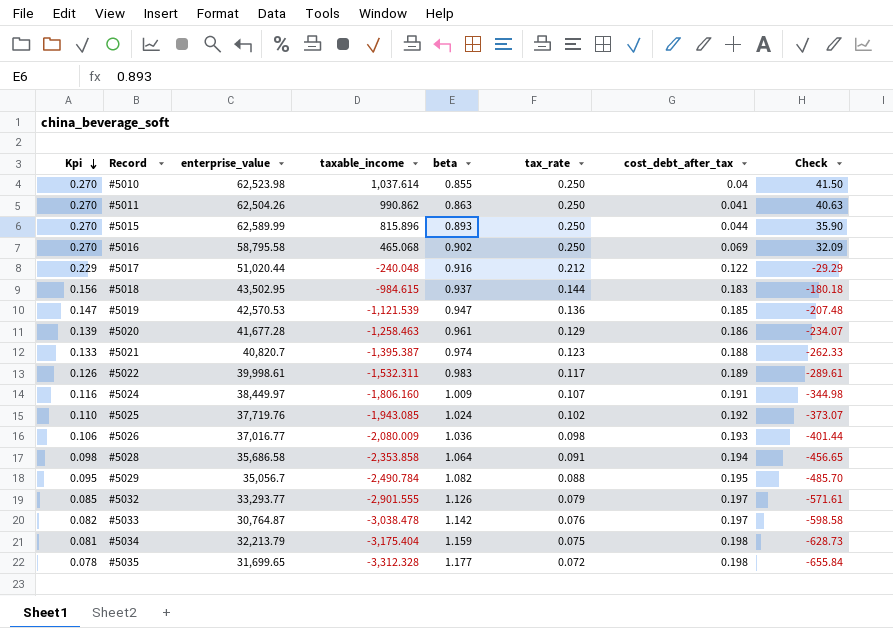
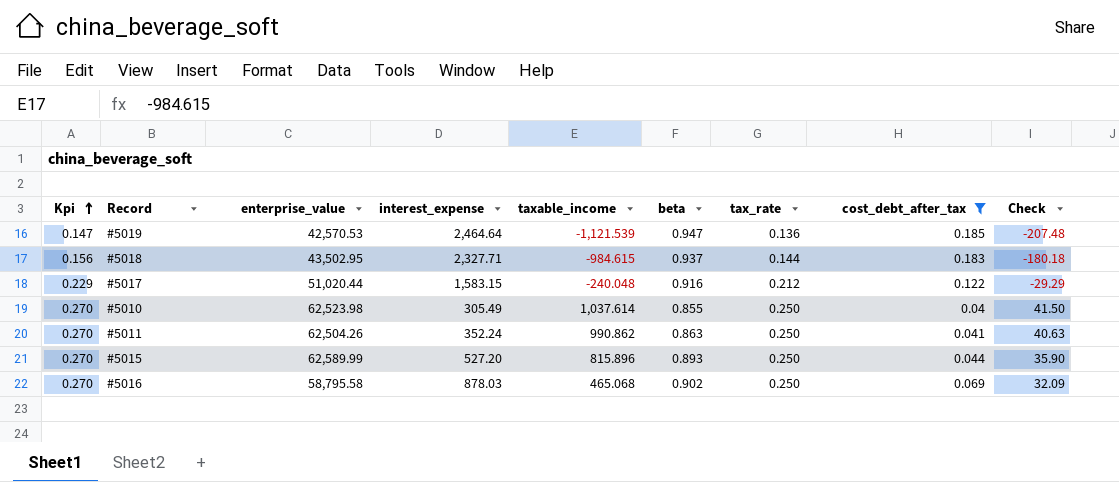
filter: none -> cost_debt_after_tax <= 0.185
row order: Kpi descending -> Kpi ascending
column interest_expense | position: none -> 4

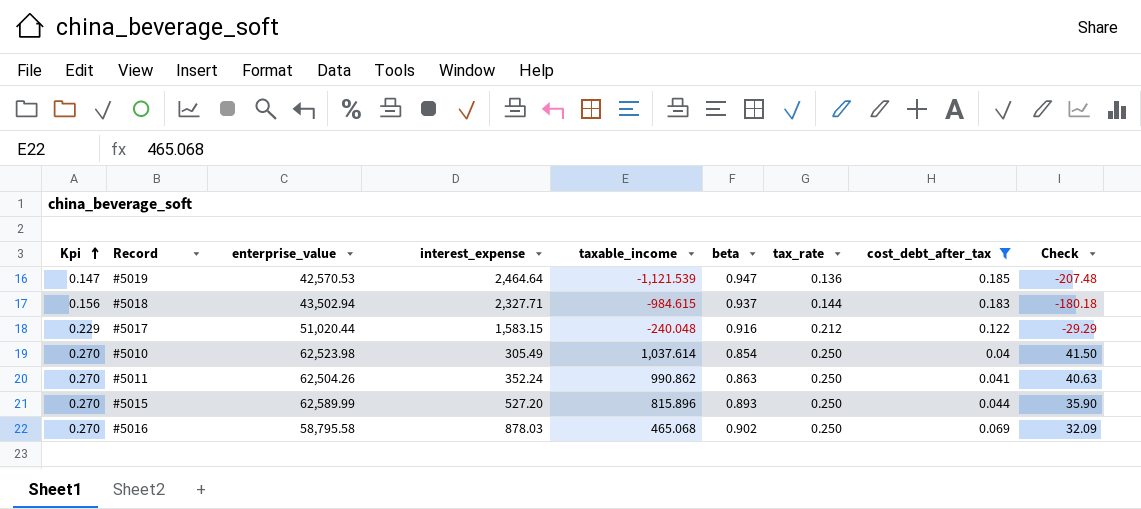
#5018 | enterprise_value: 43,502.95 -> 43,502.94
#5010 | beta: 0.855 -> 0.854

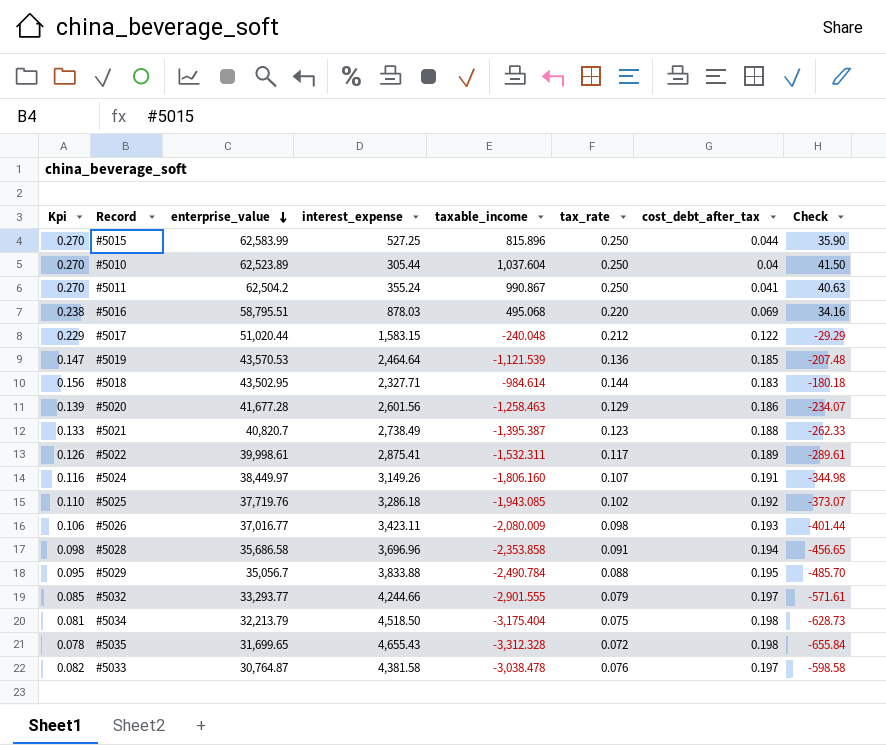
filter: cost_debt_after_tax <= 0.185 -> none
row order: Kpi ascending -> enterprise_value descending
column beta | position: 6 -> none
#5015 | enterprise_value: 62,589.99 -> 62,583.99
#5015 | interest_expense: 527.20 -> 527.25
#5010 | enterprise_value: 62,523.98 -> 62,523.89
#5010 | interest_expense: 305.49 -> 305.44
#5010 | taxable_income: 1,037.614 -> 1,037.604
#5011 | enterprise_value: 62,504.26 -> 62,504.2
#5011 | interest_expense: 352.24 -> 355.24
#5011 | taxable_income: 990.862 -> 990.867
#5016 | Kpi: 0.270 -> 0.238
#5016 | enterprise_value: 58,795.58 -> 58,795.51
#5016 | taxable_income: 465.068 -> 495.068
#5016 | tax_rate: 0.250 -> 0.220
#5016 | Check: 32.09 -> 34.16
#5019 | enterprise_value: 42,570.53 -> 43,570.53
#5018 | enterprise_value: 43,502.94 -> 43,502.95
#5018 | taxable_income: -984.615 -> -984.614

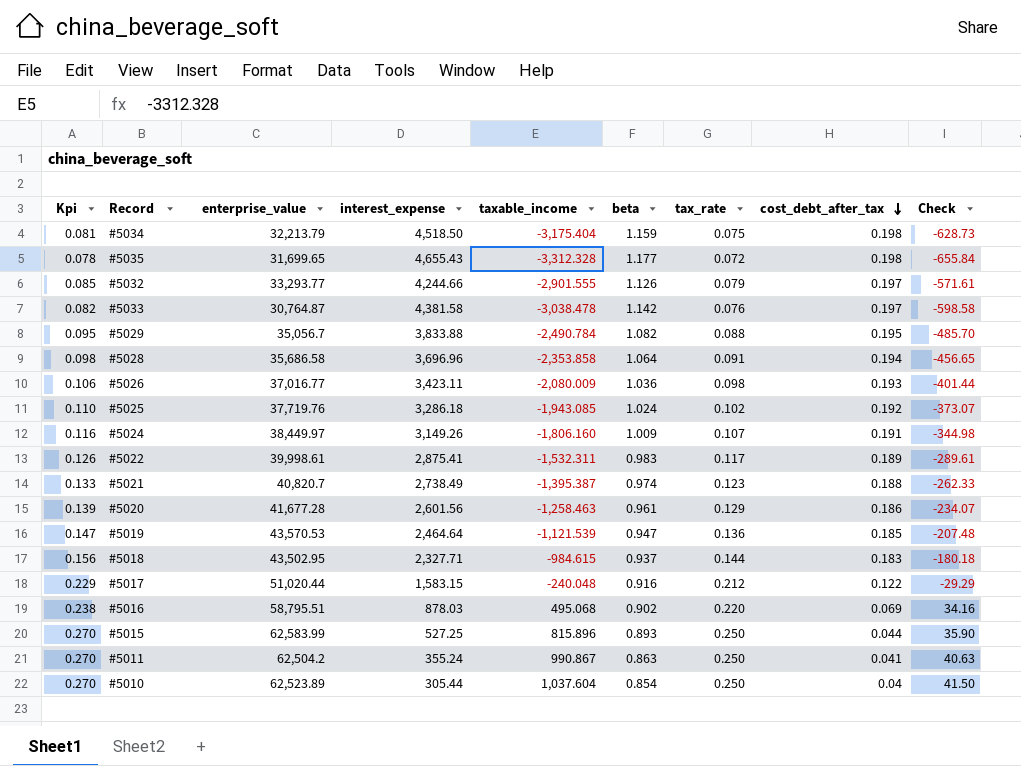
row order: enterprise_value descending -> cost_debt_after_tax descending
column beta | position: none -> 6
#5018 | taxable_income: -984.614 -> -984.615

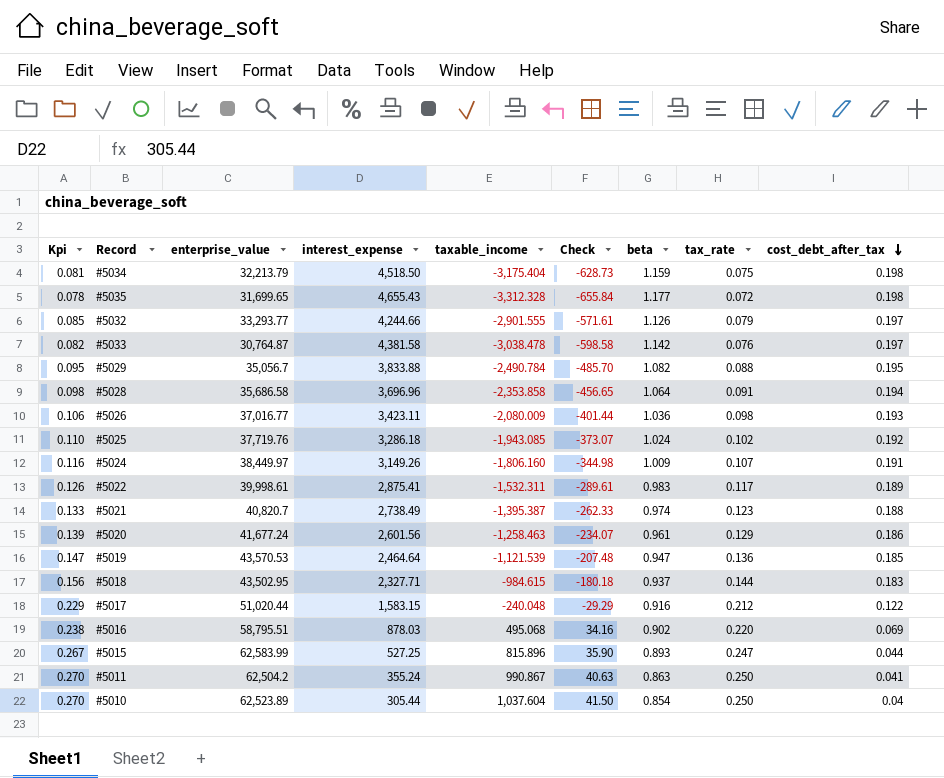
column Check | position: 9 -> 6
#5020 | enterprise_value: 41,677.28 -> 41,677.24
#5015 | Kpi: 0.270 -> 0.267
#5015 | tax_rate: 0.250 -> 0.247

